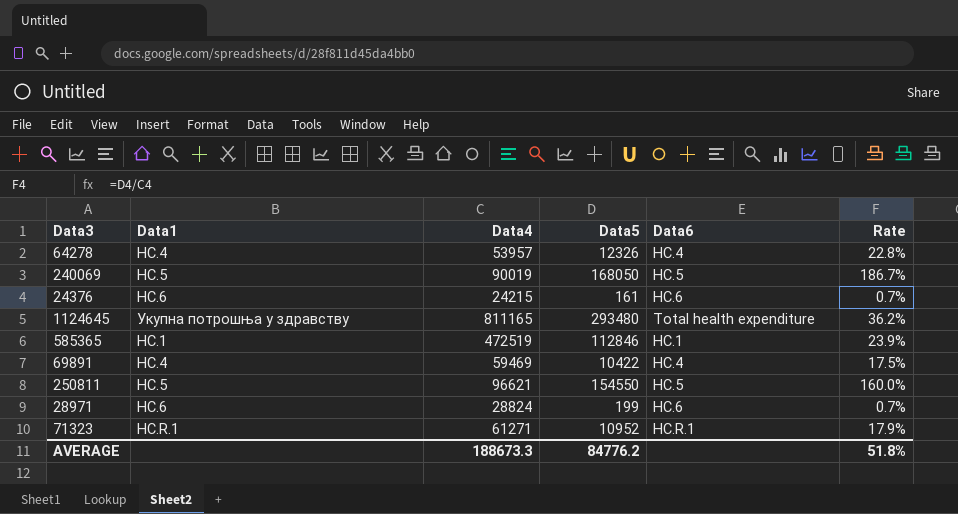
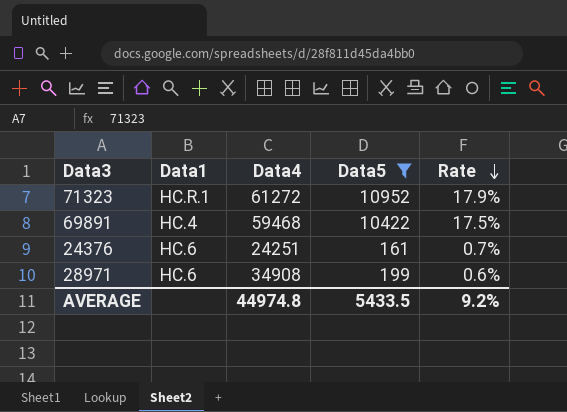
filter: none -> Data5 <= 10952
row order: none -> Rate descending
column Data6 | position: 5 -> none
71323 | Data4: 61271 -> 61272
69891 | Data4: 59469 -> 59468
24376 | Data4: 24215 -> 24251
28971 | Data4: 28824 -> 34908
28971 | Rate: 0.7% -> 0.6%
AVERAGE | Data4: 188673.3 -> 44974.8
AVERAGE | Data5: 84776.2 -> 5433.5
AVERAGE | Rate: 51.8% -> 9.2%

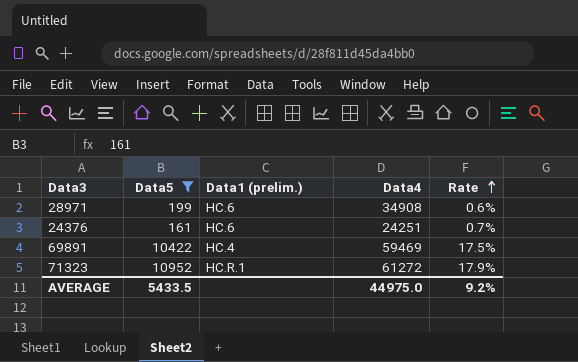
row order: Rate descending -> Rate ascending
column Data5 | position: 4 -> 2
column name: Data1 -> Data1 (prelim.)
69891 | Data4: 59468 -> 59469
AVERAGE | Data4: 44974.8 -> 44975.0

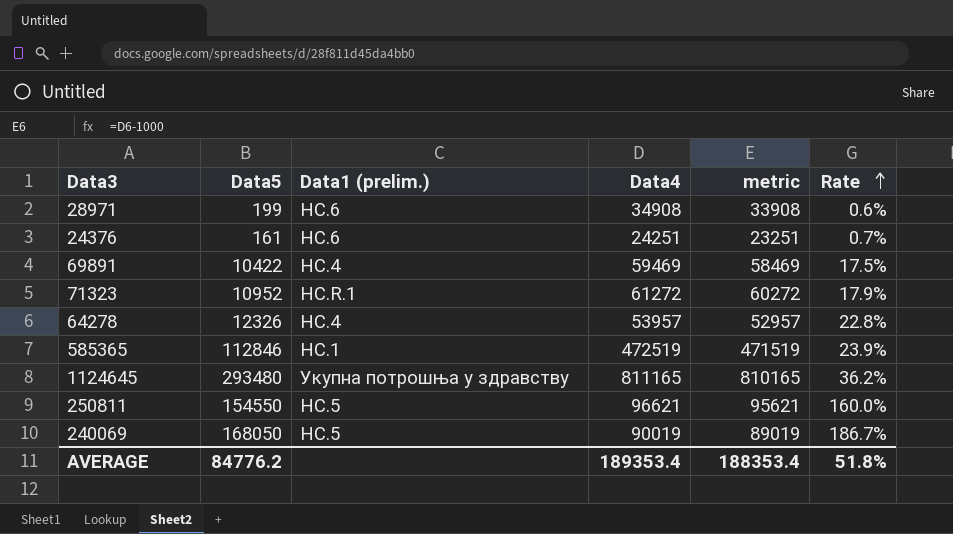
filter: Data5 <= 10952 -> none
column metric | formula: none -> [Data4] - 1000
AVERAGE | Data5: 5433.5 -> 84776.2
AVERAGE | Data4: 44975.0 -> 189353.4
AVERAGE | Rate: 9.2% -> 51.8%

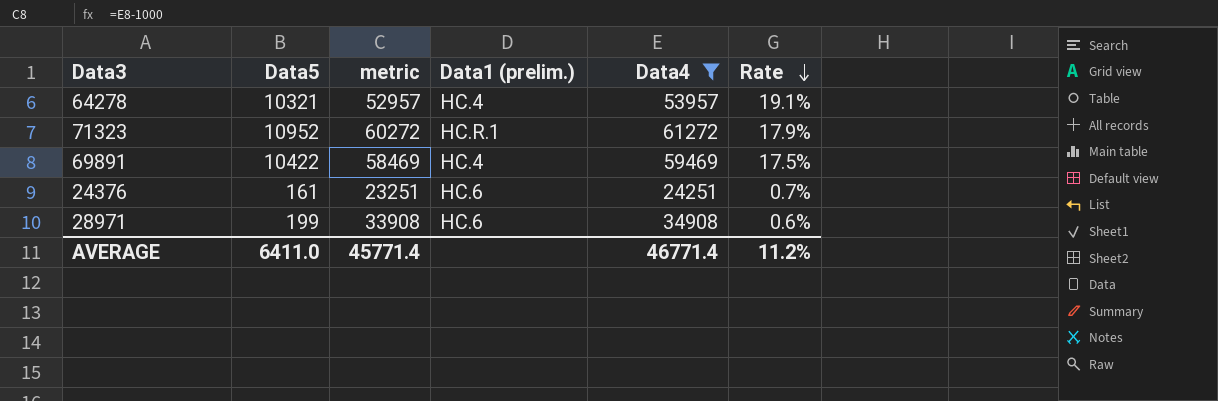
filter: none -> Data4 <= 61272
row order: Rate ascending -> Rate descending
column metric | position: 5 -> 3
64278 | Data5: 12326 -> 10321
64278 | Rate: 22.8% -> 19.1%
AVERAGE | Data5: 84776.2 -> 6411.0
AVERAGE | metric: 188353.4 -> 45771.4
AVERAGE | Data4: 189353.4 -> 46771.4
AVERAGE | Rate: 51.8% -> 11.2%

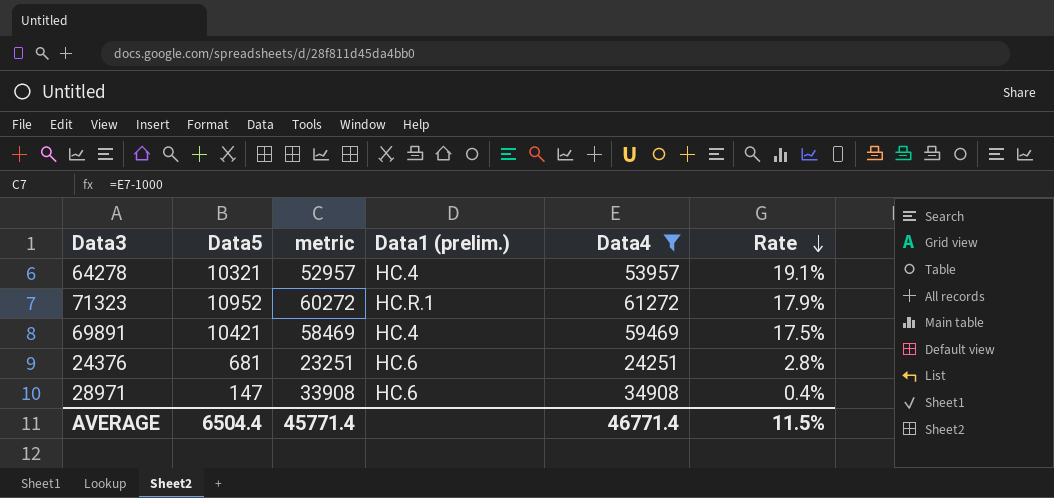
69891 | Data5: 10422 -> 10421
24376 | Data5: 161 -> 681
24376 | Rate: 0.7% -> 2.8%
28971 | Data5: 199 -> 147
28971 | Rate: 0.6% -> 0.4%
AVERAGE | Data5: 6411.0 -> 6504.4
AVERAGE | Rate: 11.2% -> 11.5%

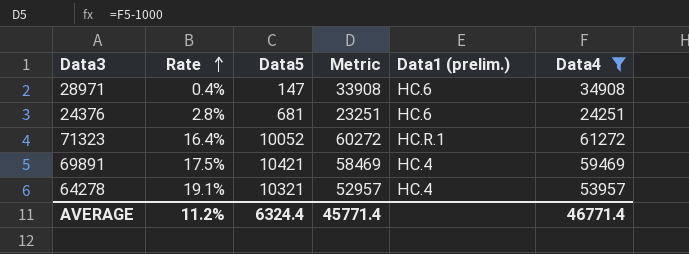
row order: Rate descending -> Rate ascending
column Rate | position: 6 -> 2
column name: metric -> Metric
71323 | Rate: 17.9% -> 16.4%
71323 | Data5: 10952 -> 10052
AVERAGE | Rate: 11.5% -> 11.2%
AVERAGE | Data5: 6504.4 -> 6324.4

